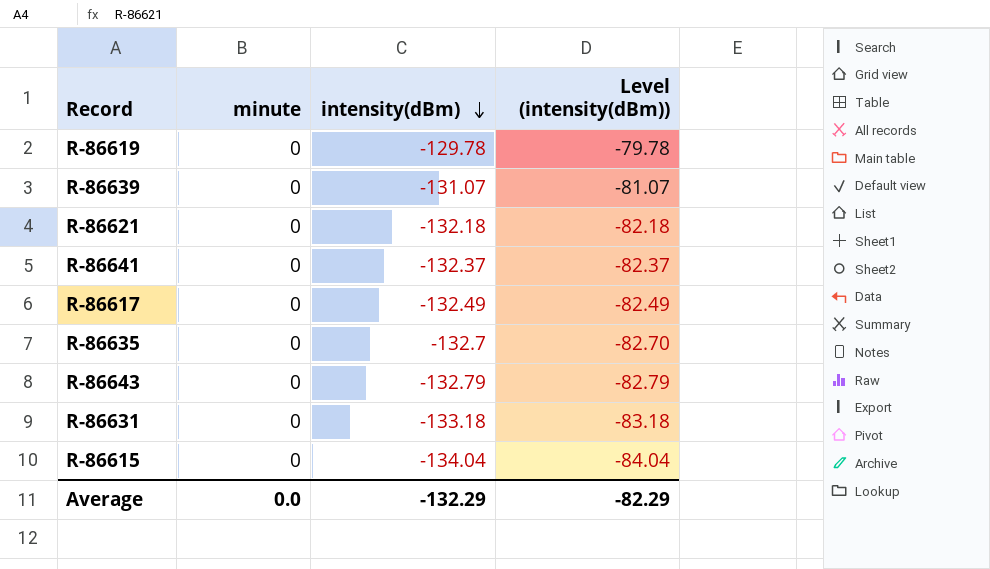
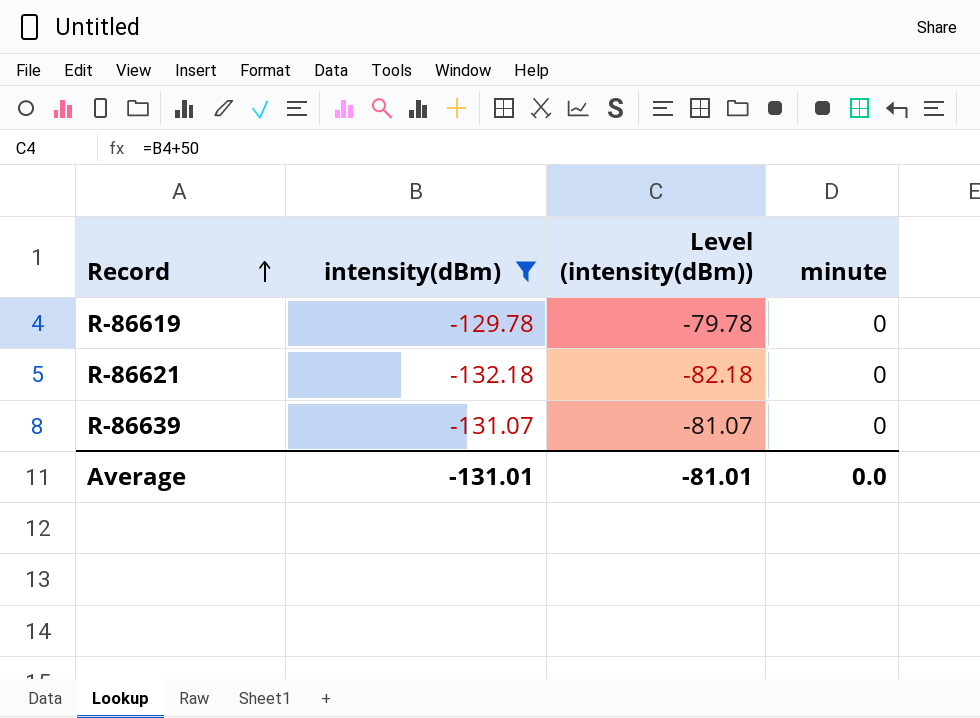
filter: none -> intensity(dBm) >= -132.18
row order: intensity(dBm) descending -> Record ascending
column minute | position: 2 -> 4
Average | intensity(dBm): -132.29 -> -131.01
Average | Level (intensity(dBm)): -82.29 -> -81.01

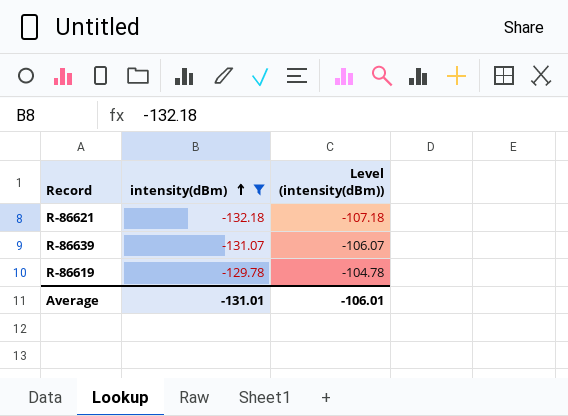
row order: Record ascending -> intensity(dBm) ascending
column minute | position: 4 -> none
column Level (intensity(dBm)) | formula: [intensity(dBm)] + 50 -> [intensity(dBm)] + 25
Average | Level (intensity(dBm)): -81.01 -> -106.01

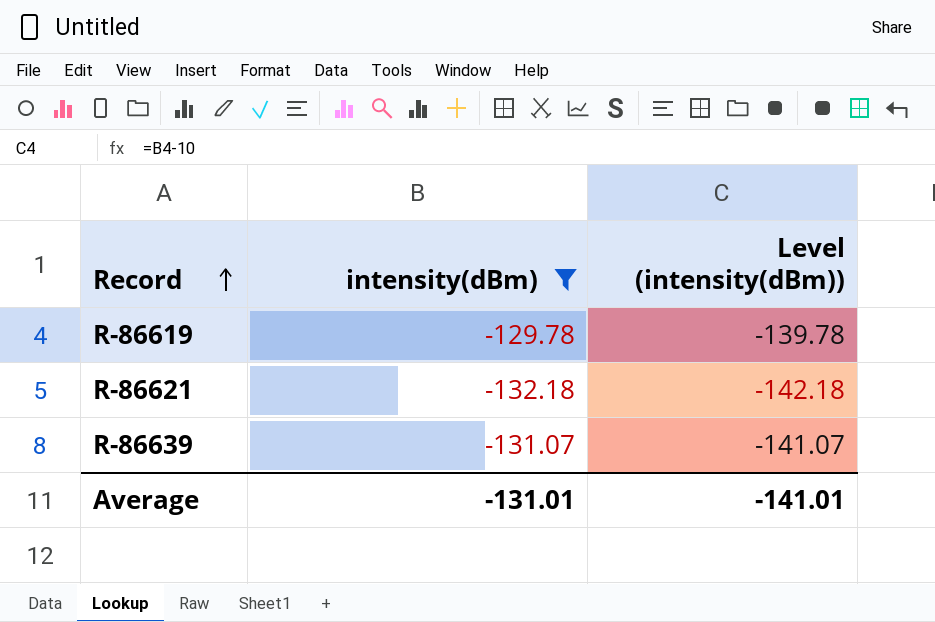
row order: intensity(dBm) ascending -> Record ascending
column Level (intensity(dBm)) | formula: [intensity(dBm)] + 25 -> [intensity(dBm)] - 10
Average | Level (intensity(dBm)): -106.01 -> -141.01

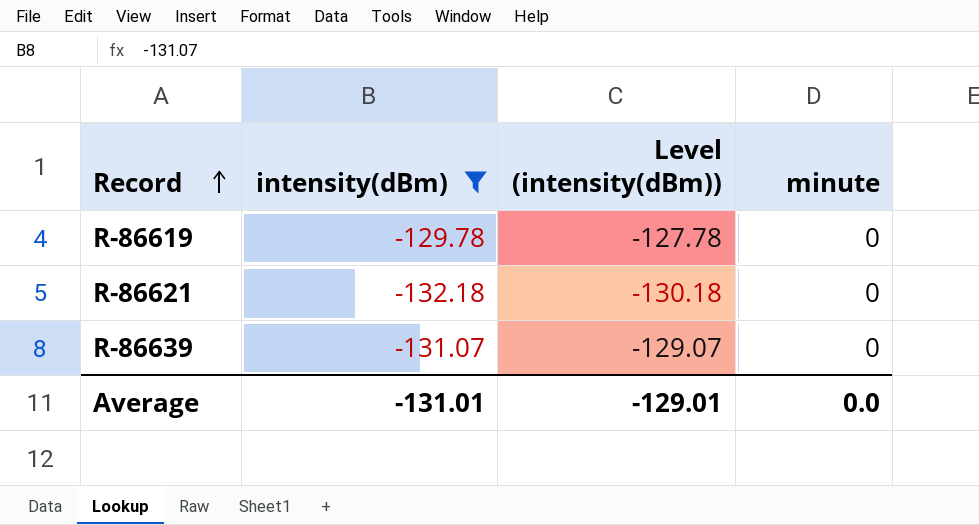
column Level (intensity(dBm)) | formula: [intensity(dBm)] - 10 -> [intensity(dBm)] + 2
column minute | position: none -> 4
Average | Level (intensity(dBm)): -141.01 -> -129.01

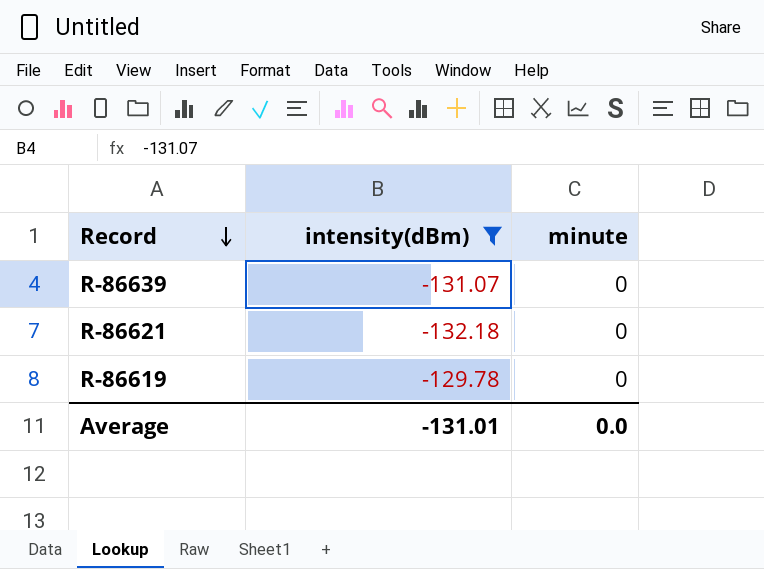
row order: Record ascending -> Record descending
column Level (intensity(dBm)) | formula: [intensity(dBm)] + 2 -> none

